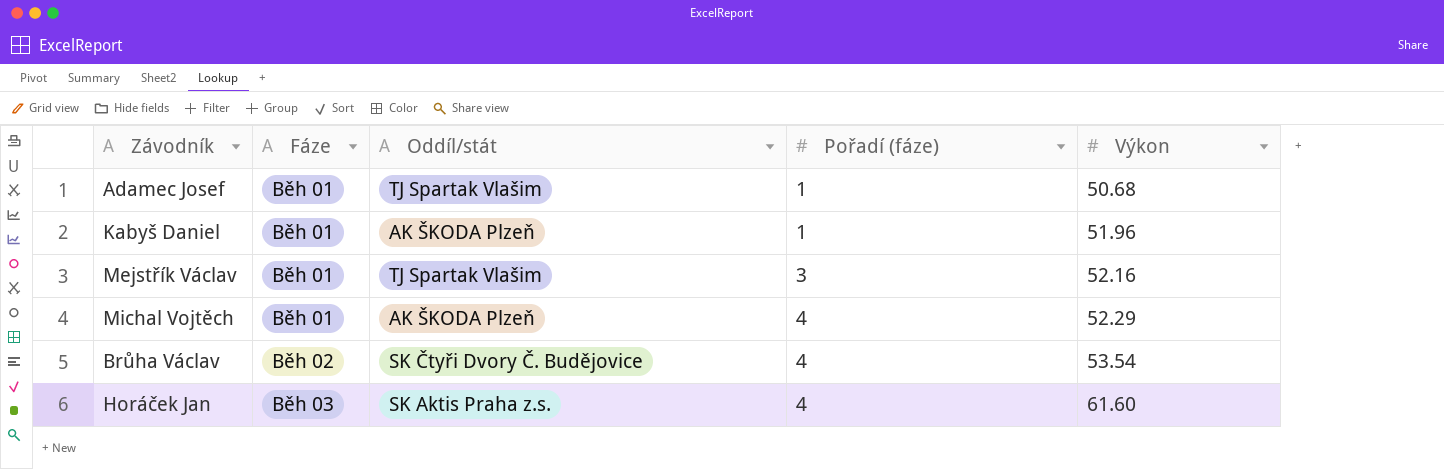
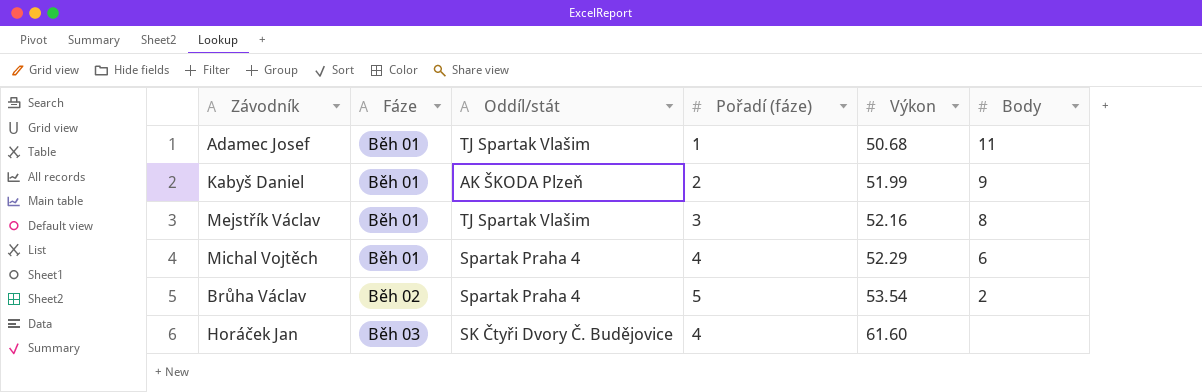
column Body | position: none -> 6
Kabyš Daniel | Pořadí (fáze): 1 -> 2
Kabyš Daniel | Výkon: 51.96 -> 51.99
Michal Vojtěch | Oddíl/stát: AK ŠKODA Plzeň -> Spartak Praha 4
Brůha Václav | Oddíl/stát: SK Čtyři Dvory Č. Budějovice -> Spartak Praha 4
Brůha Václav | Pořadí (fáze): 4 -> 5
Horáček Jan | Oddíl/stát: SK Aktis Praha z.s. -> SK Čtyři Dvory Č. Budějovice

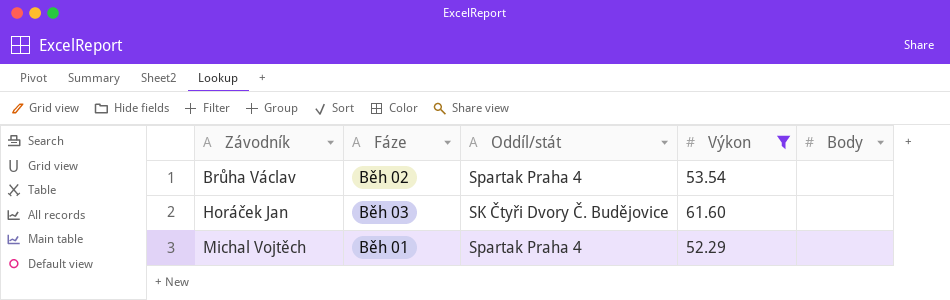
filter: none -> Výkon >= 52.29
row order: Fáze ascending -> Závodník ascending
column Pořadí (fáze) | position: 4 -> none
Brůha Václav | Body: 2 -> none
Michal Vojtěch | Body: 6 -> none

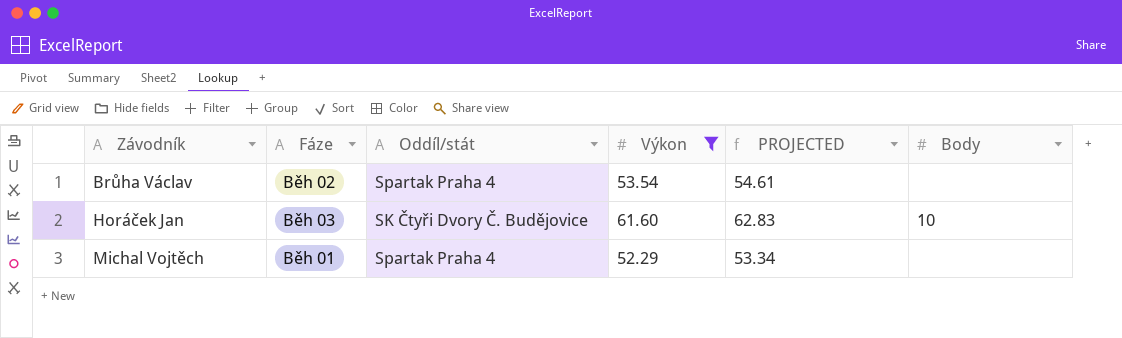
column PROJECTED | formula: none -> [Výkon] * 1.02
Horáček Jan | Body: none -> 10

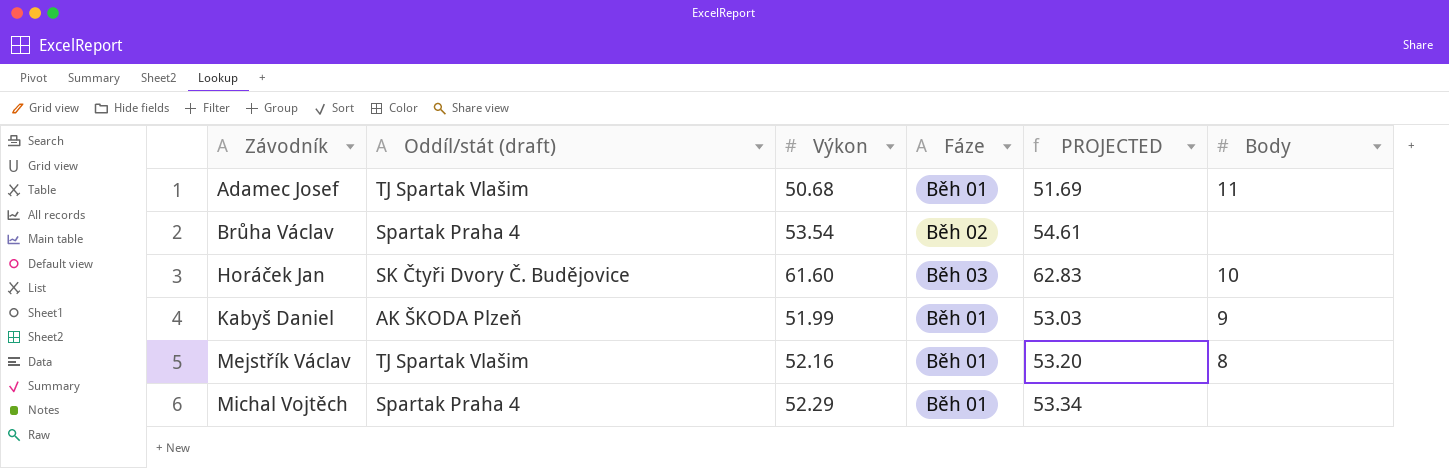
filter: Výkon >= 52.29 -> none
column name: Oddíl/stát -> Oddíl/stát (draft)
column Fáze | position: 2 -> 4

